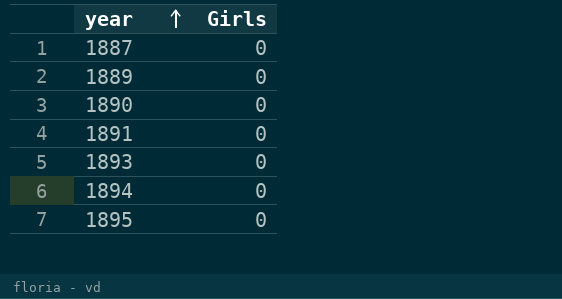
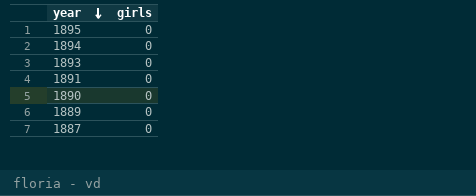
row order: year ascending -> year descending
column name: Girls -> girls

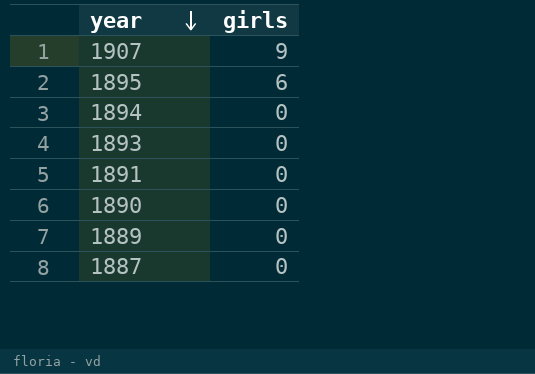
row 1907: none -> 9
1895 | girls: 0 -> 6

